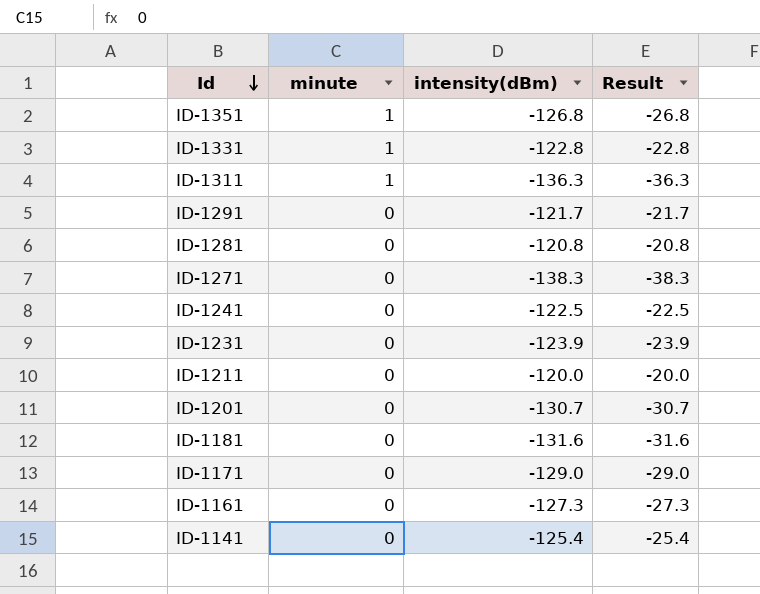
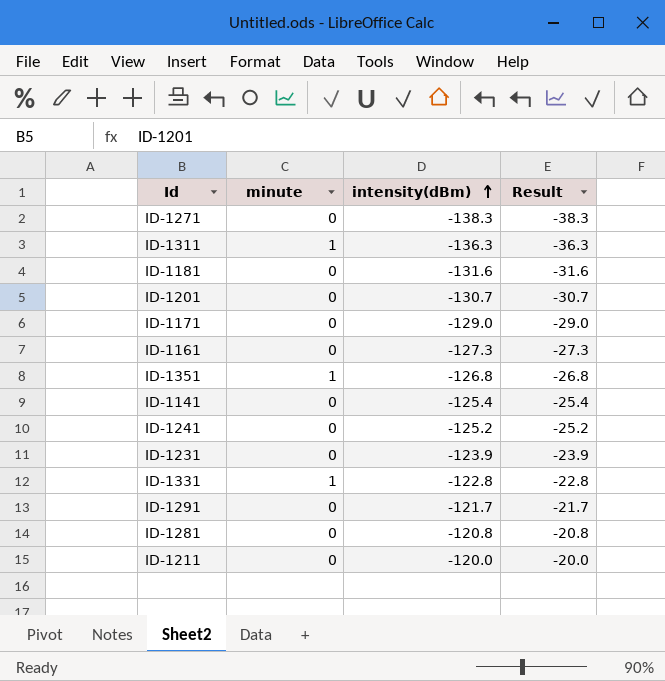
row order: Id descending -> intensity(dBm) ascending
ID-1241 | intensity(dBm): -122.5 -> -125.2
ID-1241 | Result: -22.5 -> -25.2

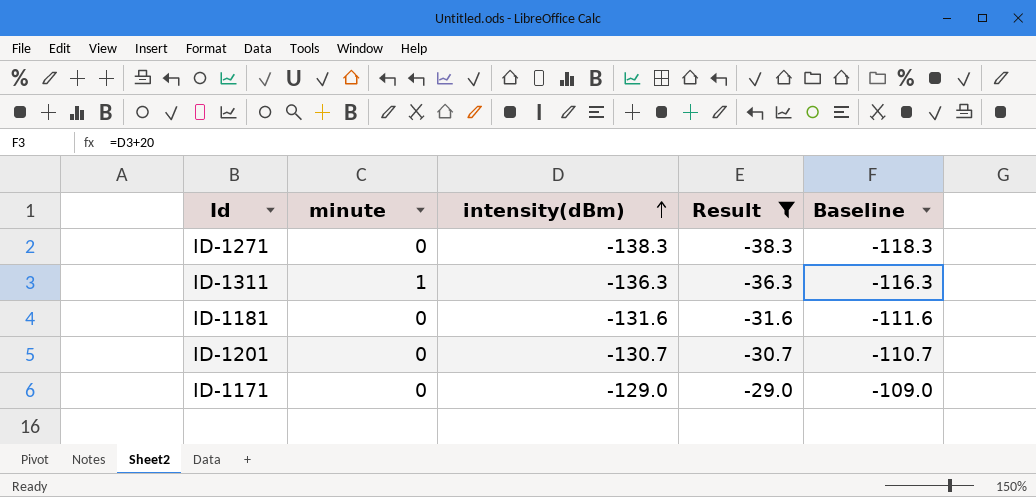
filter: none -> Result <= -29.0
column Baseline | formula: none -> [intensity(dBm)] + 20

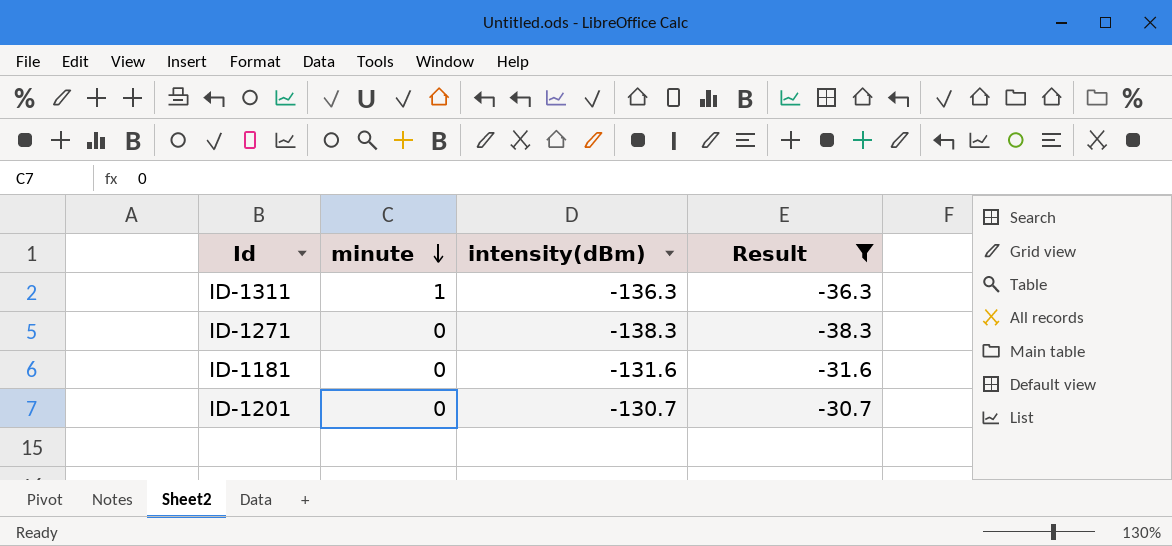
row order: intensity(dBm) ascending -> minute descending
column Baseline | formula: [intensity(dBm)] + 20 -> none
row ID-1171: 0 | -129.0 | -29.0 | -109.0 -> none

